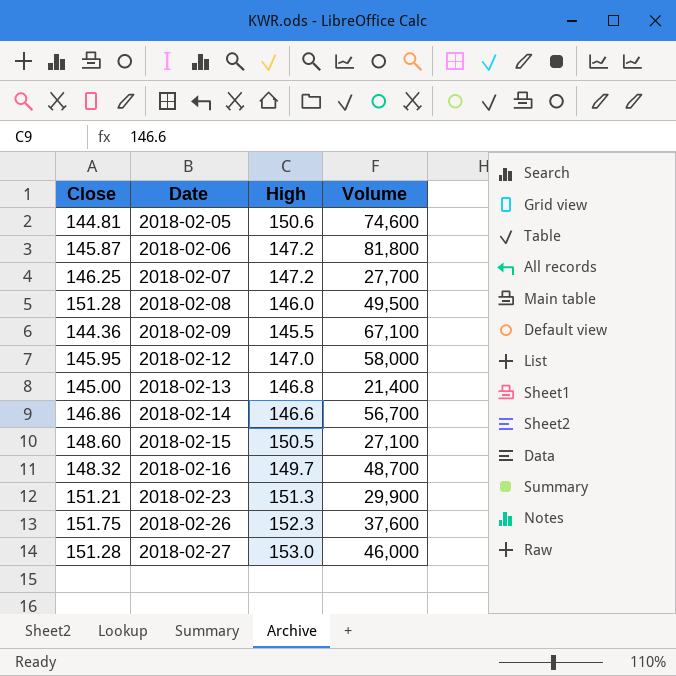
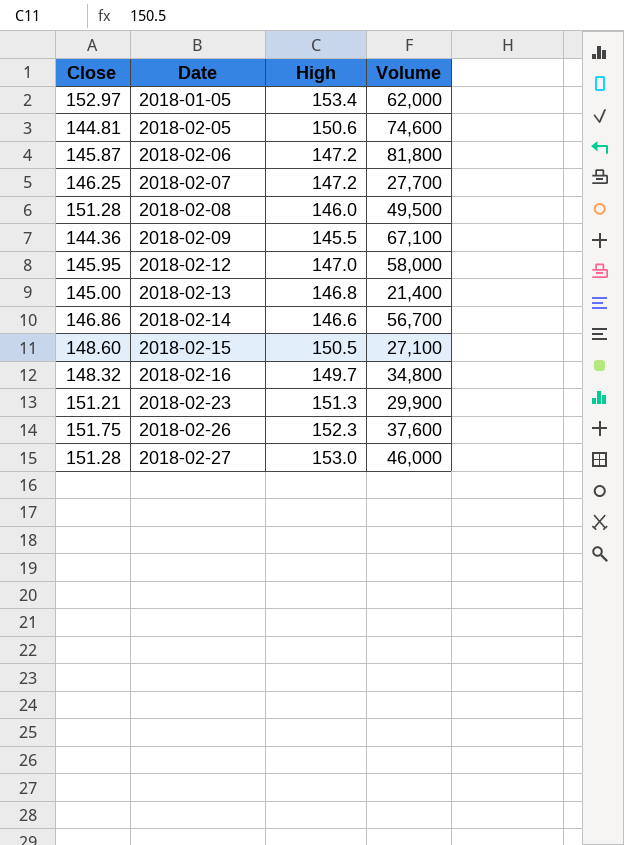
row 2018-01-05: none -> 152.97 | 153.4 | 62,000
2018-02-16 | Volume: 48,700 -> 34,800

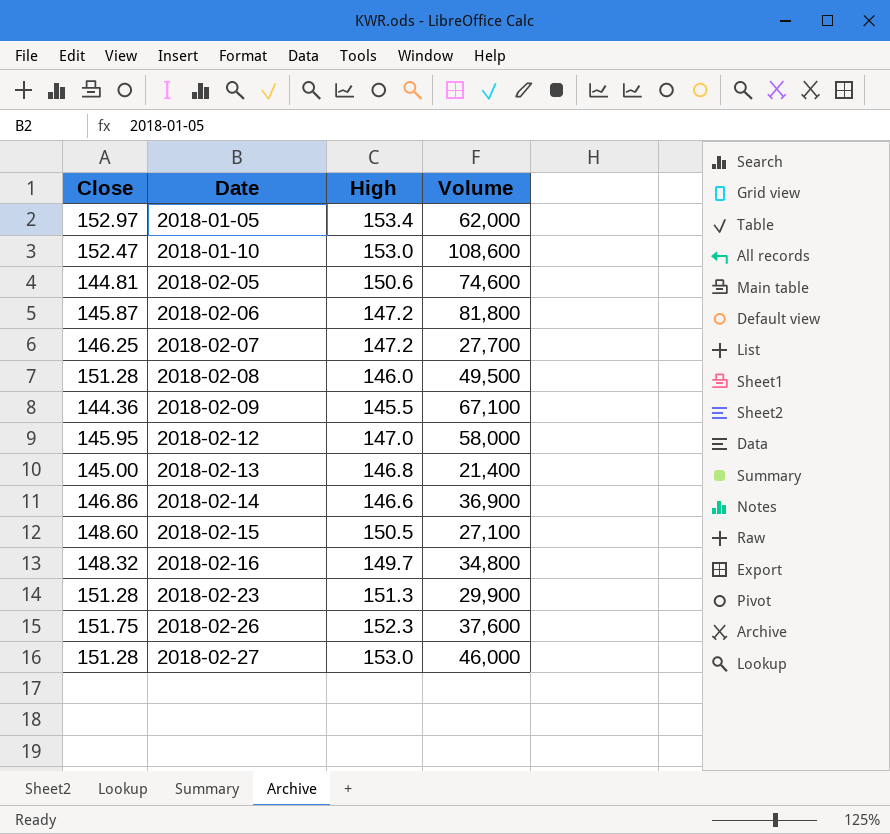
row 2018-01-10: none -> 152.47 | 153.0 | 108,600
2018-02-14 | Volume: 56,700 -> 36,900
2018-02-23 | Close: 151.21 -> 151.28

